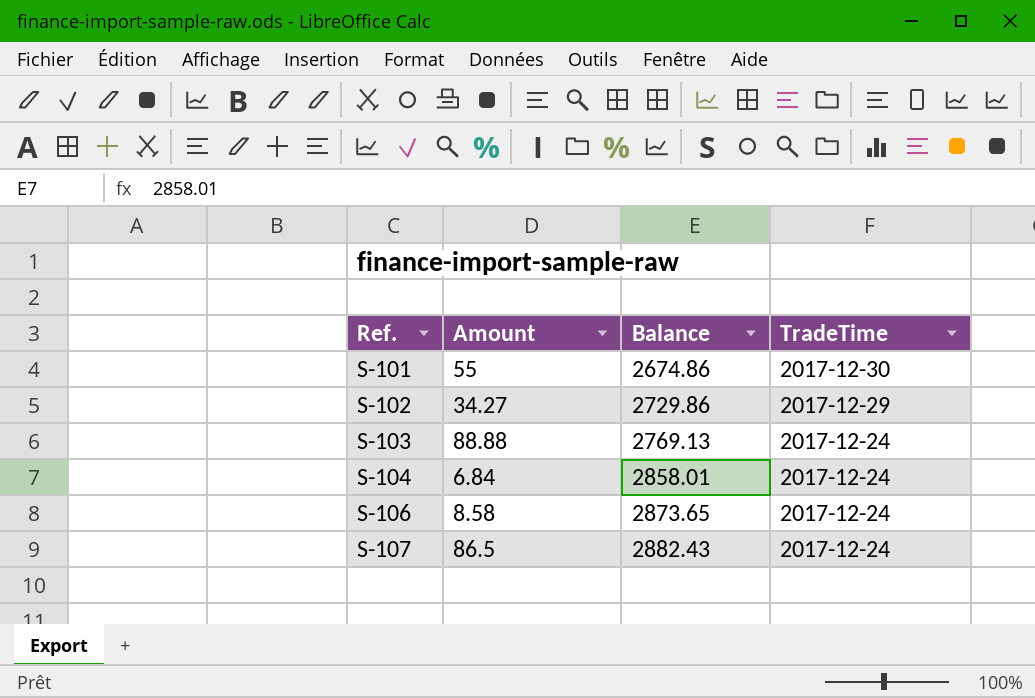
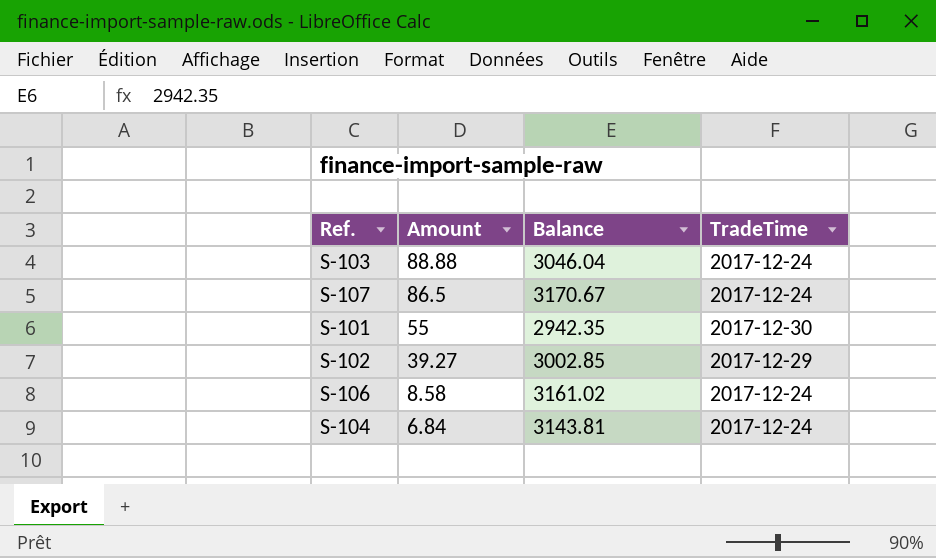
row order: Ref. ascending -> Amount descending
S-103 | Balance: 2769.13 -> 3046.04
S-107 | Balance: 2882.43 -> 3170.67
S-101 | Balance: 2674.86 -> 2942.35
S-102 | Amount: 34.27 -> 39.27
S-102 | Balance: 2729.86 -> 3002.85
S-106 | Balance: 2873.65 -> 3161.02
S-104 | Balance: 2858.01 -> 3143.81

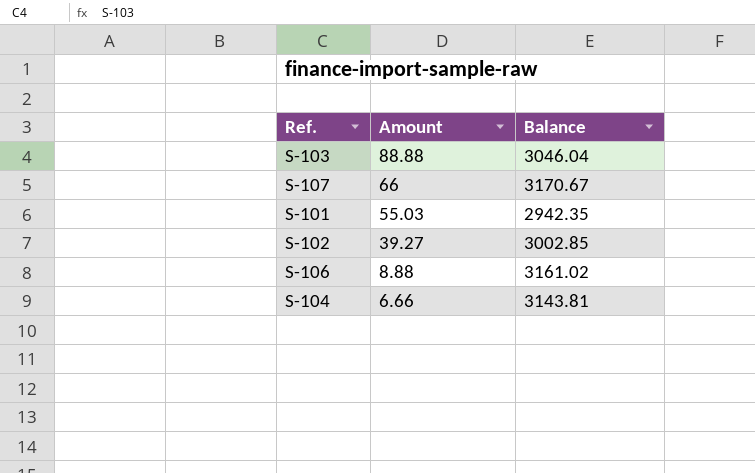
column TradeTime | position: 4 -> none
S-107 | Amount: 86.5 -> 66
S-101 | Amount: 55 -> 55.03
S-106 | Amount: 8.58 -> 8.88
S-104 | Amount: 6.84 -> 6.66

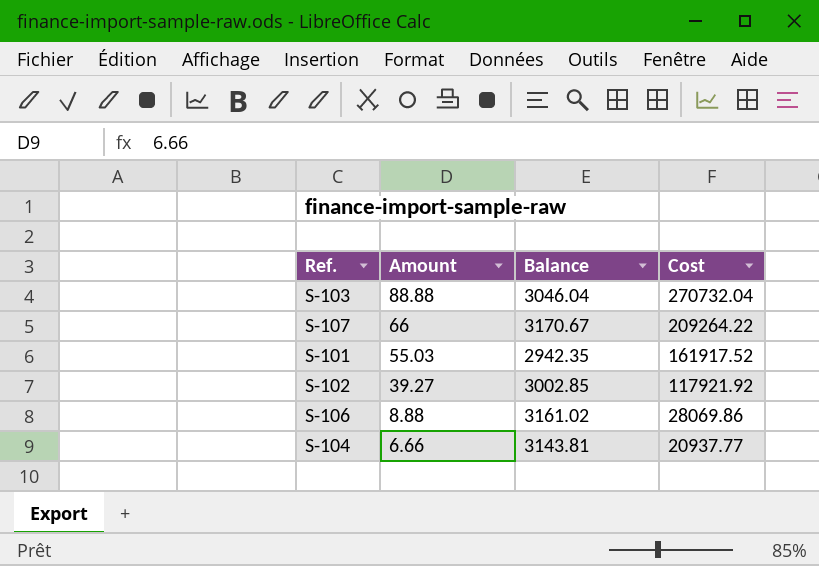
column Cost | formula: none -> [Amount] * [Balance]

